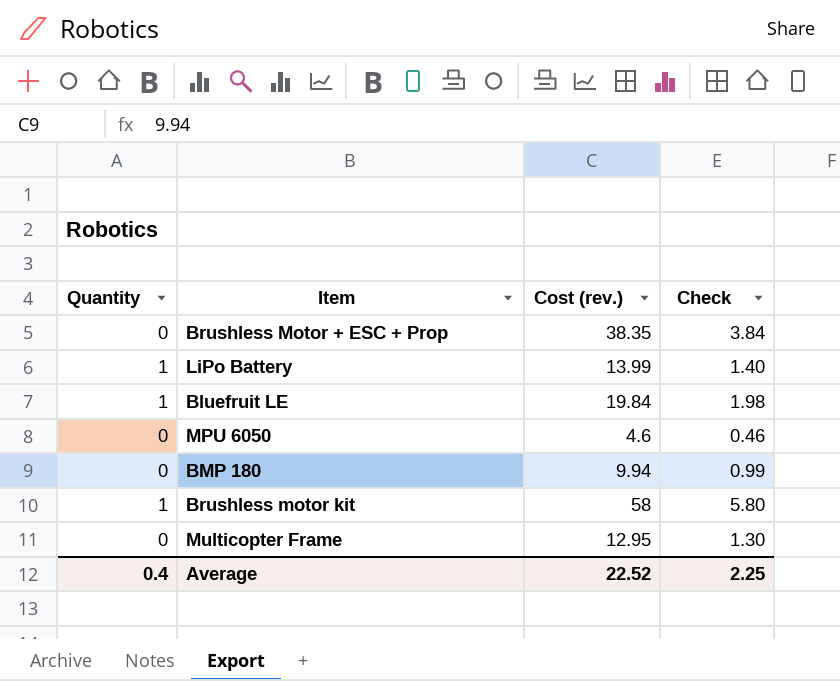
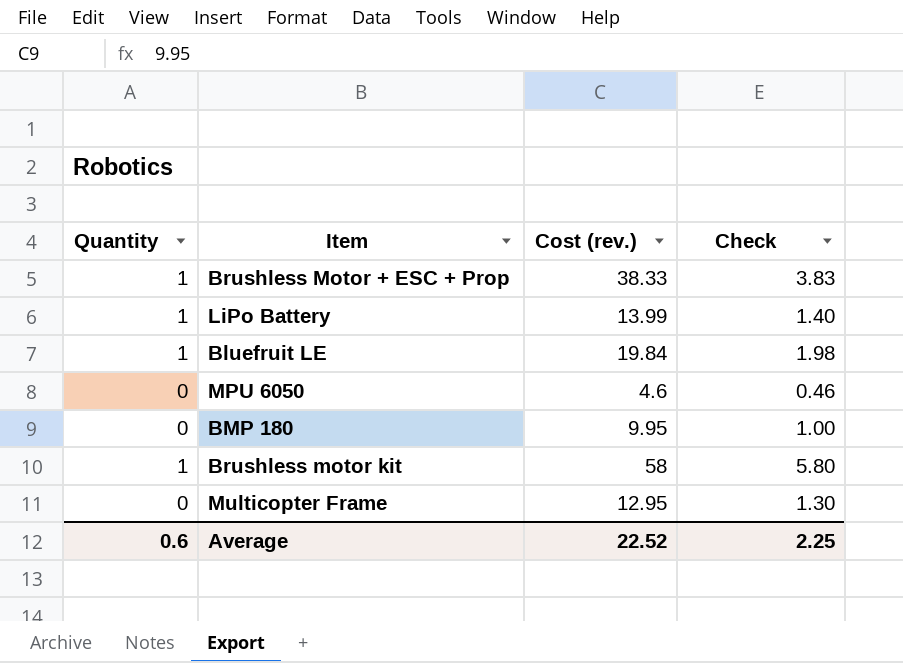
Brushless Motor + ESC + Prop | Quantity: 0 -> 1
Brushless Motor + ESC + Prop | Cost (rev.): 38.35 -> 38.33
Brushless Motor + ESC + Prop | Check: 3.84 -> 3.83
BMP 180 | Cost (rev.): 9.94 -> 9.95
BMP 180 | Check: 0.99 -> 1.00
Average | Quantity: 0.4 -> 0.6

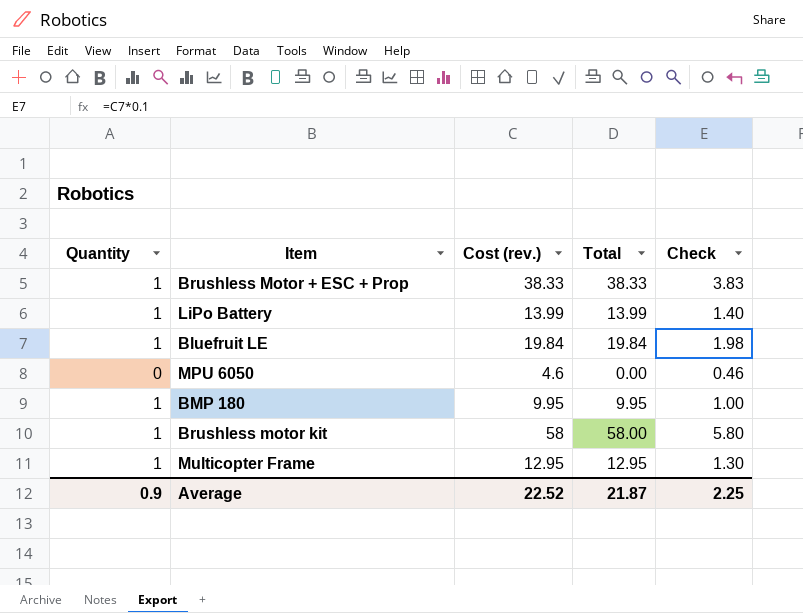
column Total | formula: none -> [Quantity] * [Cost (rev.)]
BMP 180 | Quantity: 0 -> 1
Multicopter Frame | Quantity: 0 -> 1
Average | Quantity: 0.6 -> 0.9

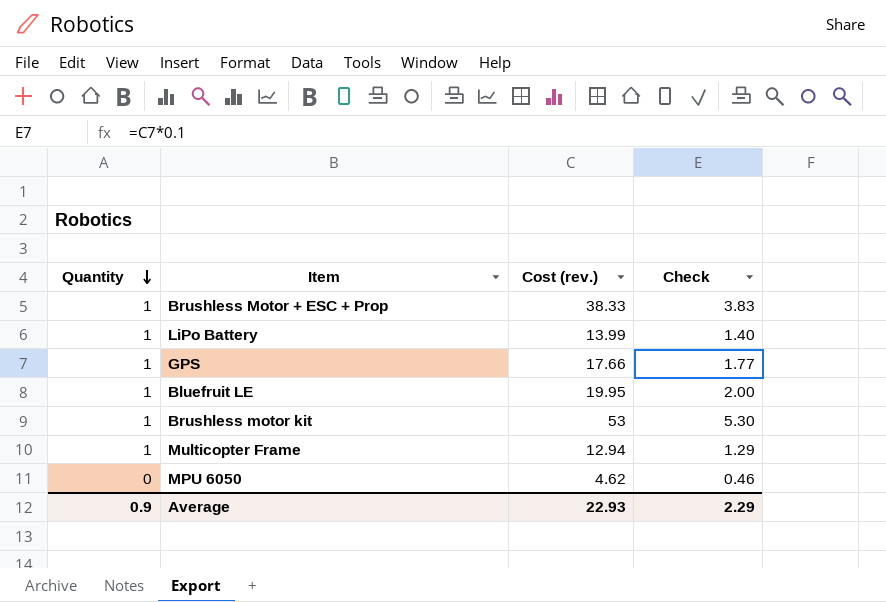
row order: none -> Quantity descending
column Total | formula: [Quantity] * [Cost (rev.)] -> none
row BMP 180: 1 | 9.95 | 9.95 | 1.00 -> none
row GPS: none -> 1 | 17.66 | 1.77
Bluefruit LE | Cost (rev.): 19.84 -> 19.95
Bluefruit LE | Check: 1.98 -> 2.00
Brushless motor kit | Cost (rev.): 58 -> 53
Brushless motor kit | Check: 5.80 -> 5.30
Multicopter Frame | Cost (rev.): 12.95 -> 12.94
Multicopter Frame | Check: 1.30 -> 1.29
MPU 6050 | Cost (rev.): 4.6 -> 4.62
Average | Cost (rev.): 22.52 -> 22.93
Average | Check: 2.25 -> 2.29

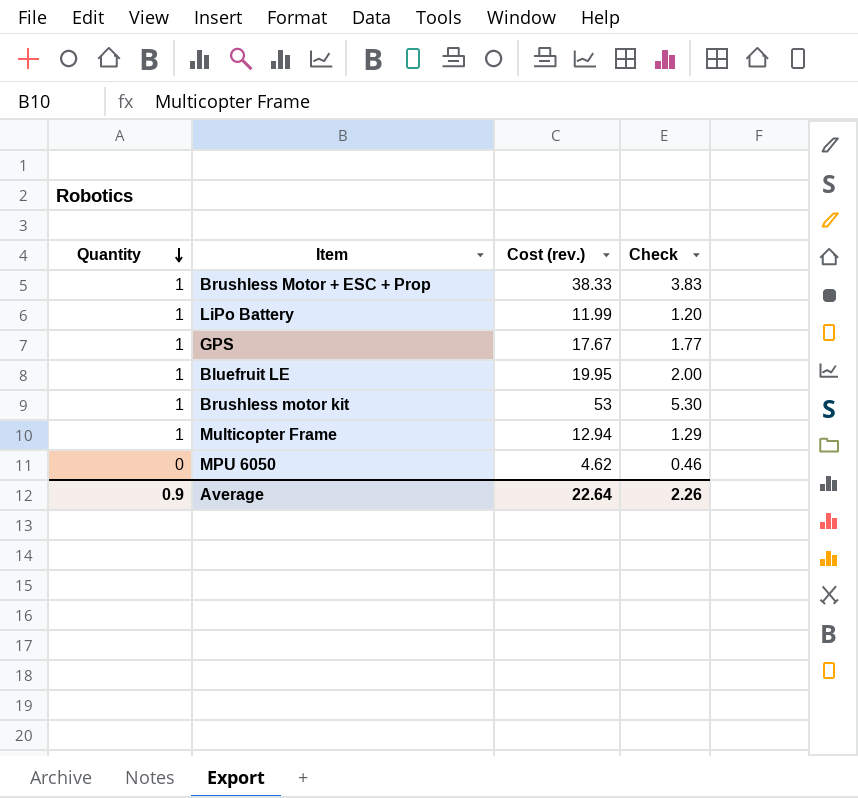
LiPo Battery | Cost (rev.): 13.99 -> 11.99
LiPo Battery | Check: 1.40 -> 1.20
GPS | Cost (rev.): 17.66 -> 17.67
Average | Cost (rev.): 22.93 -> 22.64
Average | Check: 2.29 -> 2.26

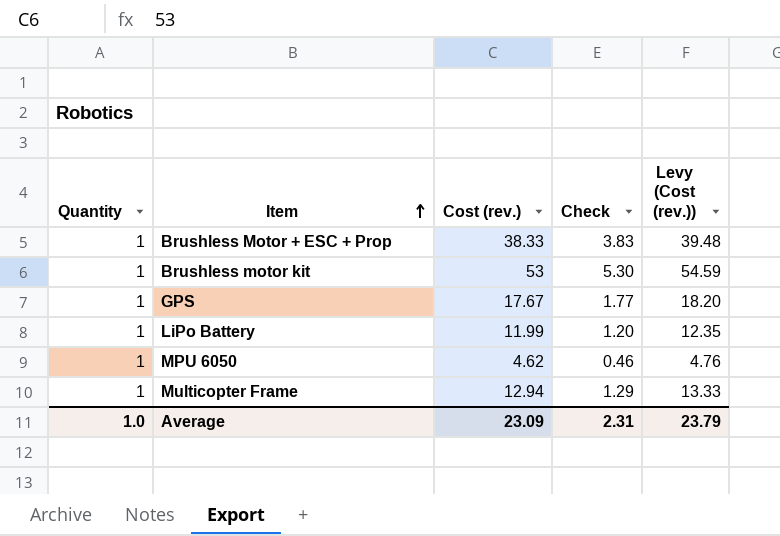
row order: Quantity descending -> Item ascending
column Levy (Cost (rev.)) | formula: none -> [Cost (rev.)] * 1.03
row Bluefruit LE: 1 | 19.95 | 2.00 -> none
MPU 6050 | Quantity: 0 -> 1
Average | Quantity: 0.9 -> 1.0
Average | Cost (rev.): 22.64 -> 23.09
Average | Check: 2.26 -> 2.31

